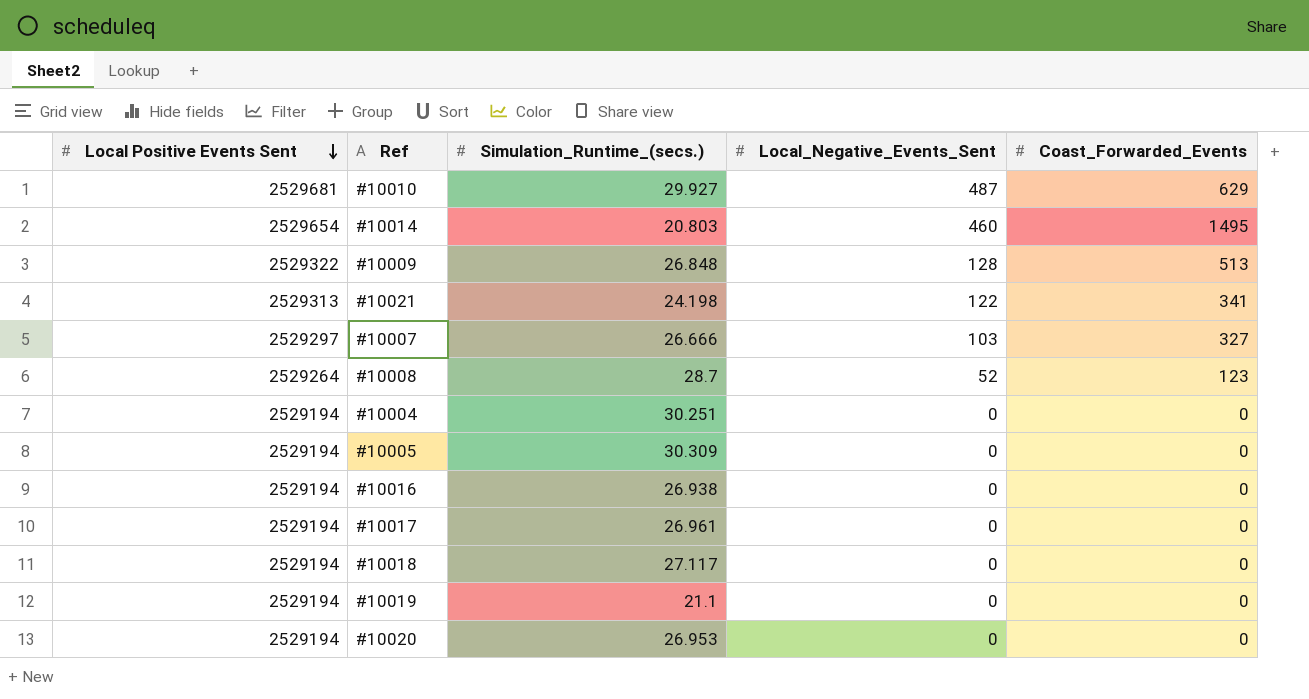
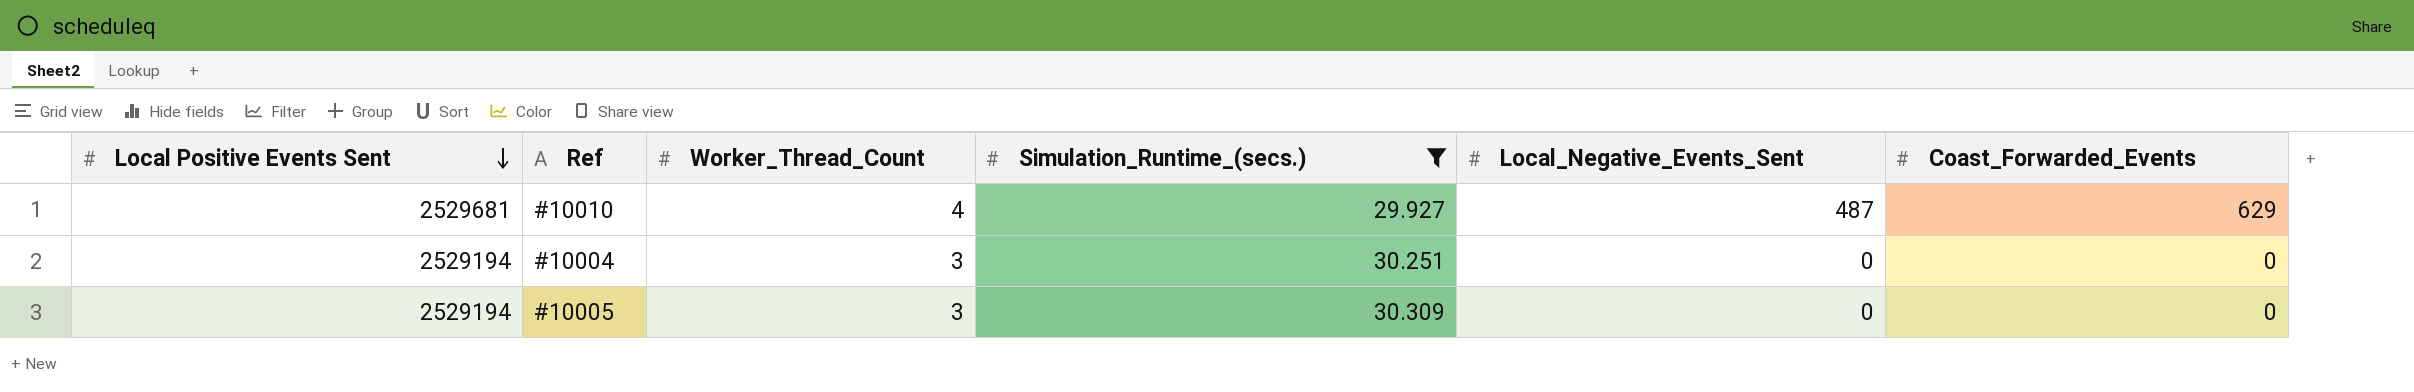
filter: none -> Simulation_Runtime_(secs.) >= 29.927
column Worker_Thread_Count | position: none -> 3

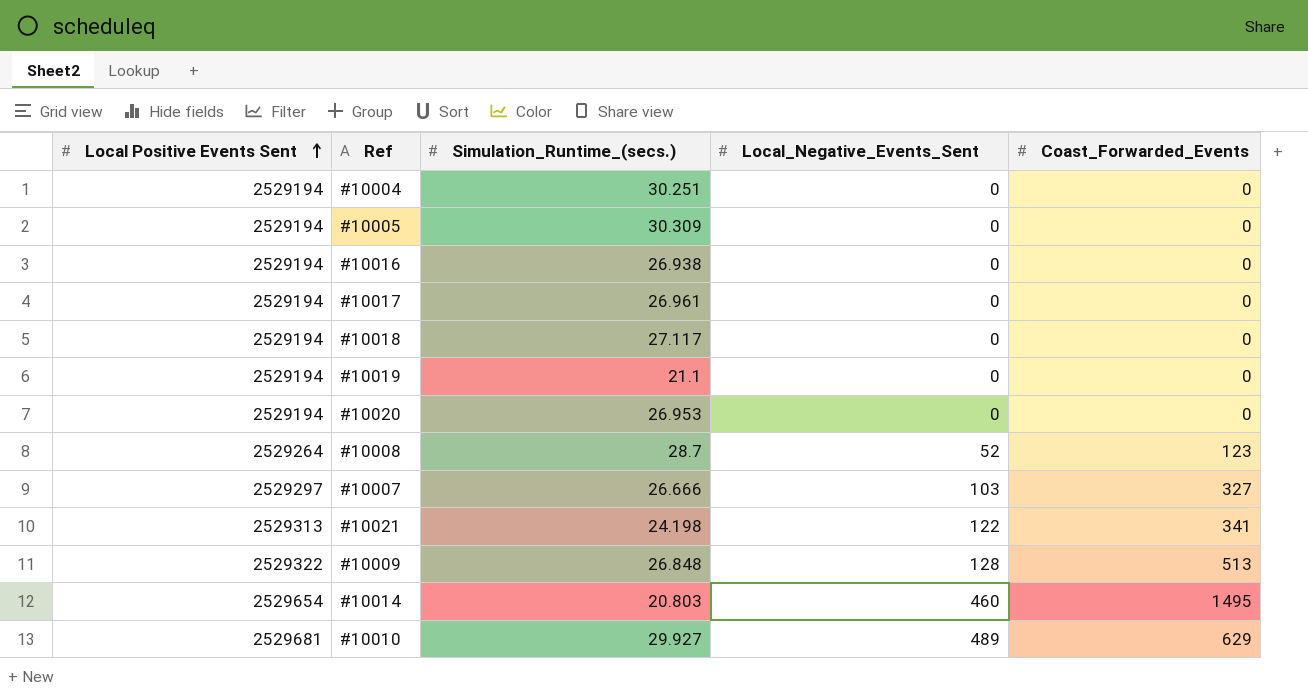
filter: Simulation_Runtime_(secs.) >= 29.927 -> none
row order: Local Positive Events Sent descending -> Local Positive Events Sent ascending
column Worker_Thread_Count | position: 3 -> none
#10010 | Local_Negative_Events_Sent: 487 -> 489

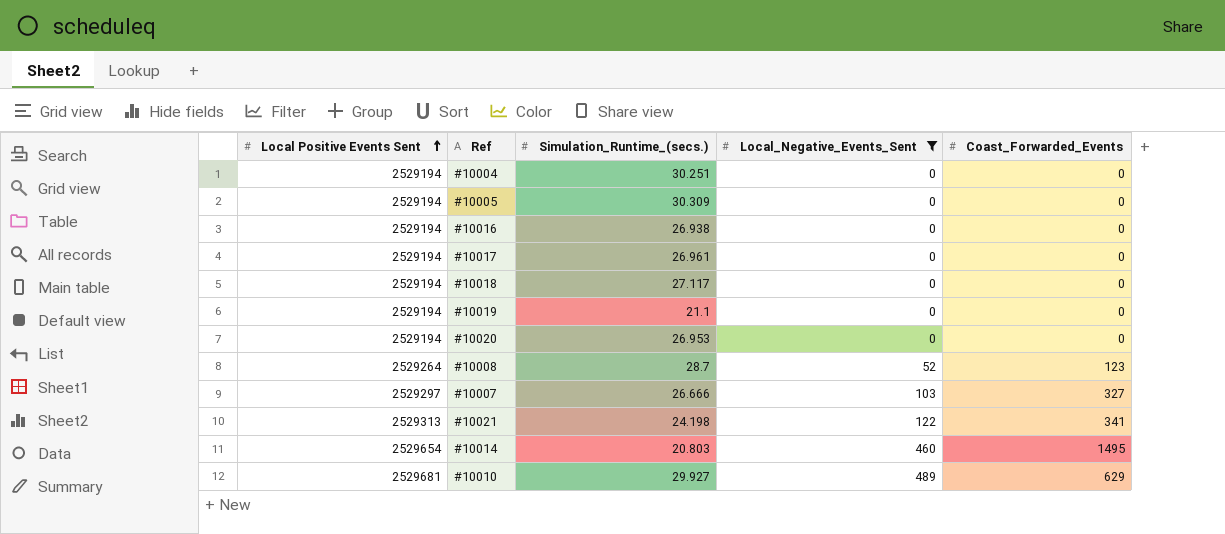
filter: none -> Local_Negative_Events_Sent != 128

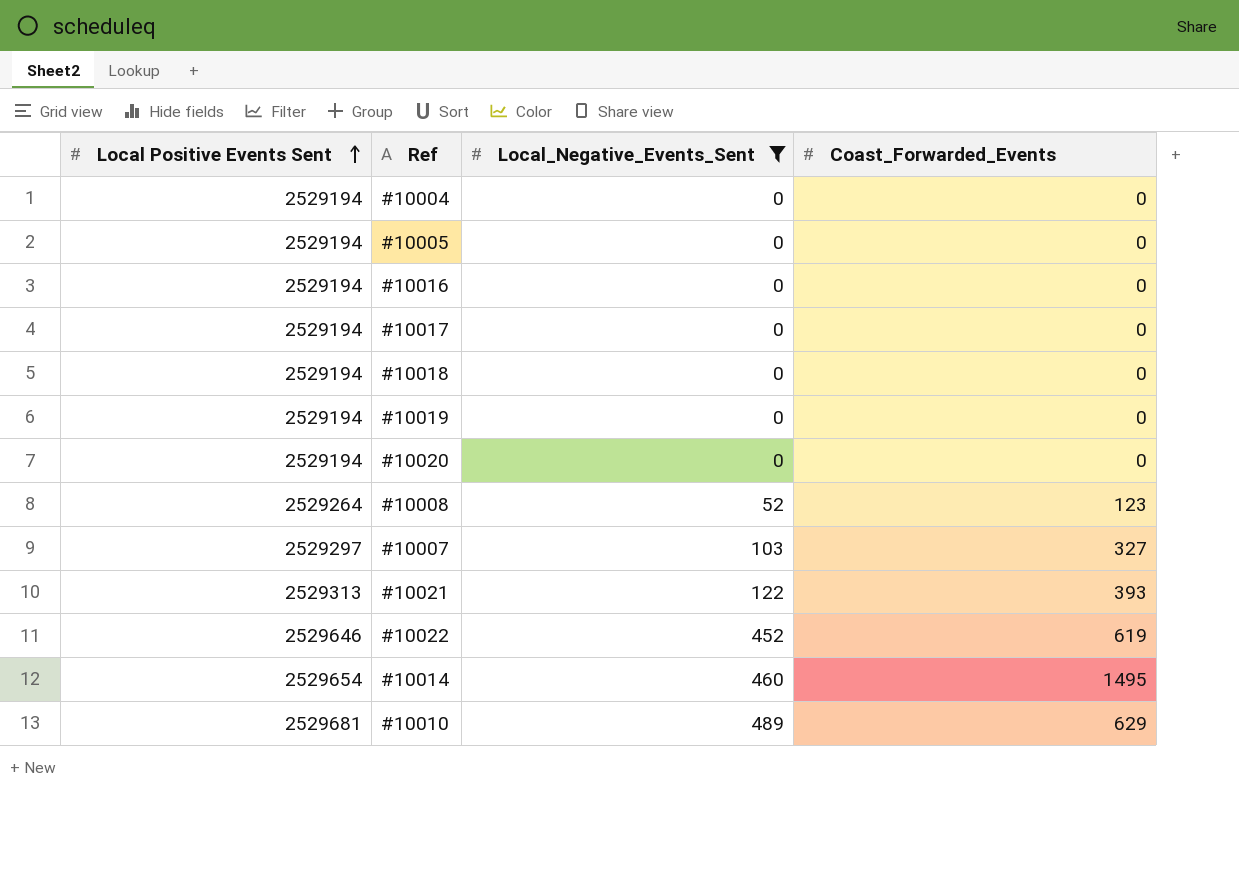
column Simulation_Runtime_(secs.) | position: 3 -> none
#10021 | Coast_Forwarded_Events: 341 -> 393
row #10022: none -> 2529646 | 452 | 619

